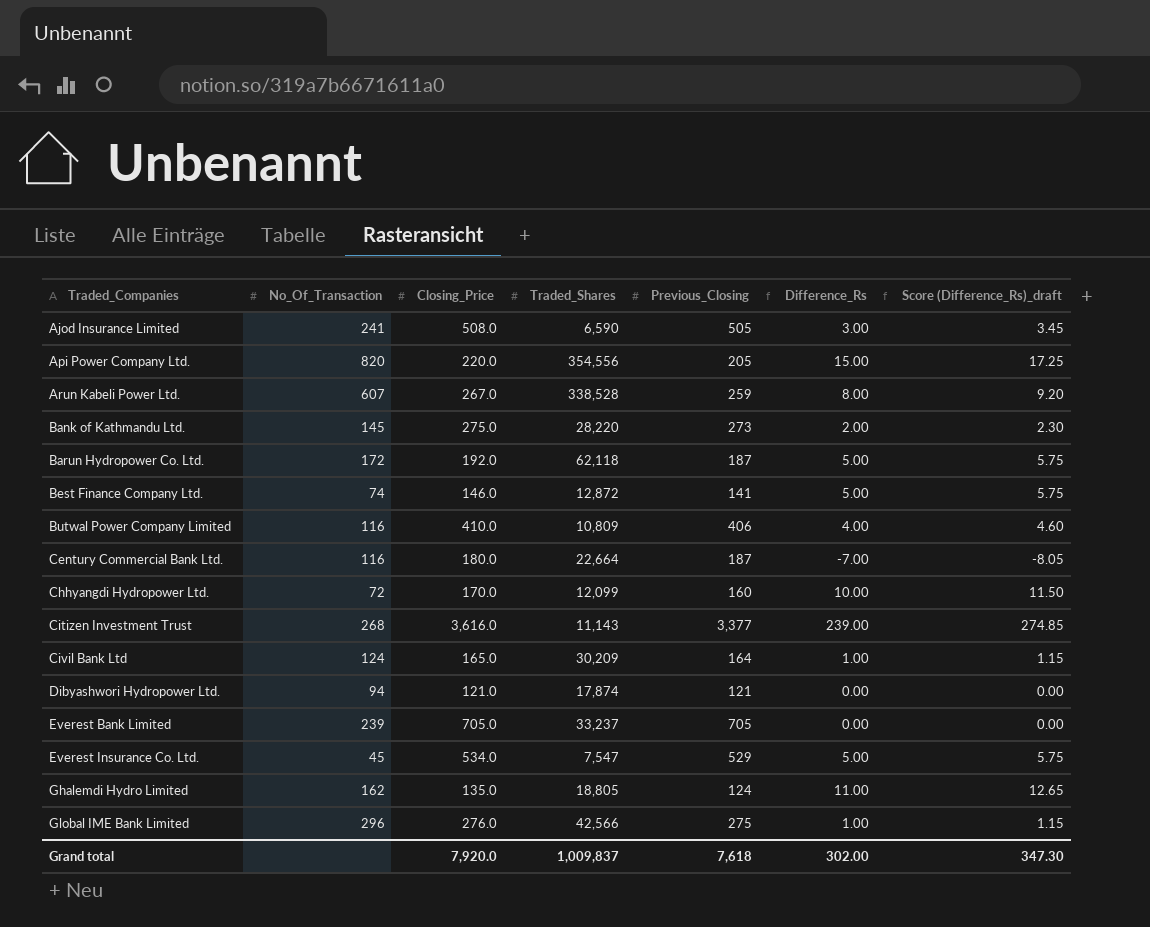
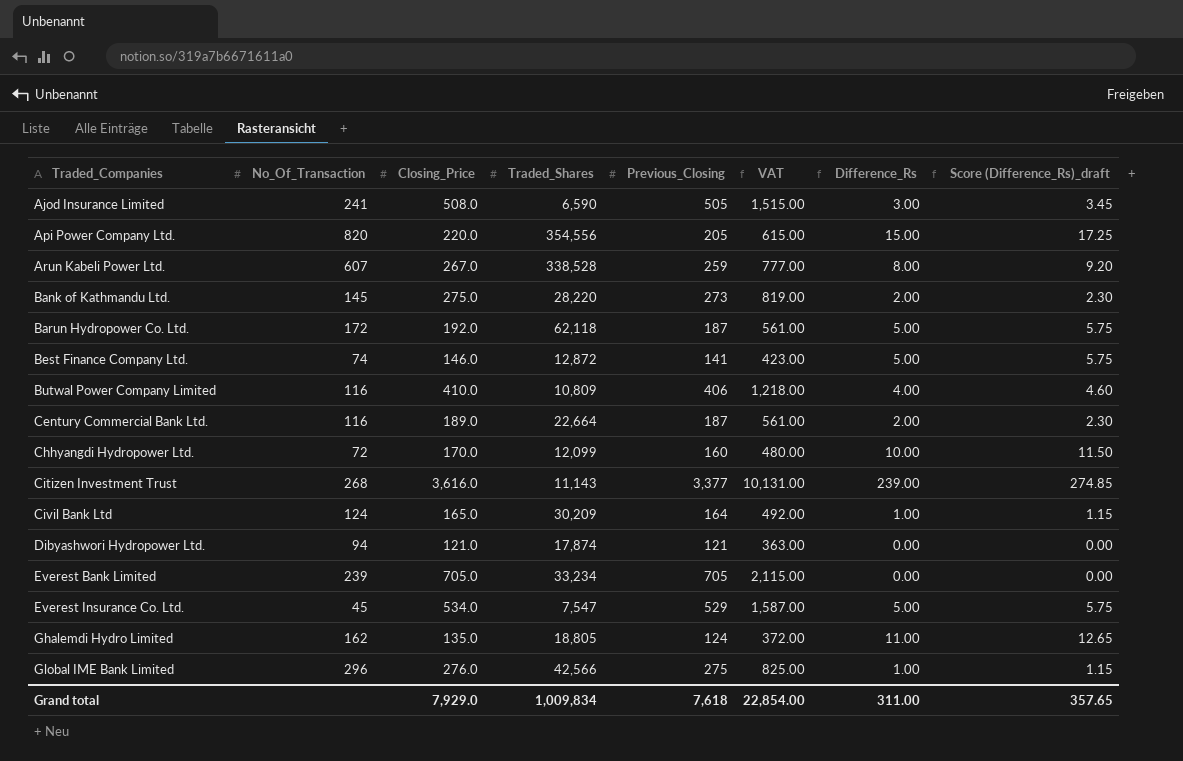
column VAT | formula: none -> [Previous_Closing] * 3
Century Commercial Bank Ltd. | Closing_Price: 180.0 -> 189.0
Century Commercial Bank Ltd. | Difference_Rs: -7.00 -> 2.00
Century Commercial Bank Ltd. | Score (Difference_Rs)_draft: -8.05 -> 2.30
Everest Bank Limited | Traded_Shares: 33,237 -> 33,234
Grand total | Closing_Price: 7,920.0 -> 7,929.0
Grand total | Traded_Shares: 1,009,837 -> 1,009,834
Grand total | Difference_Rs: 302.00 -> 311.00
Grand total | Score (Difference_Rs)_draft: 347.30 -> 357.65

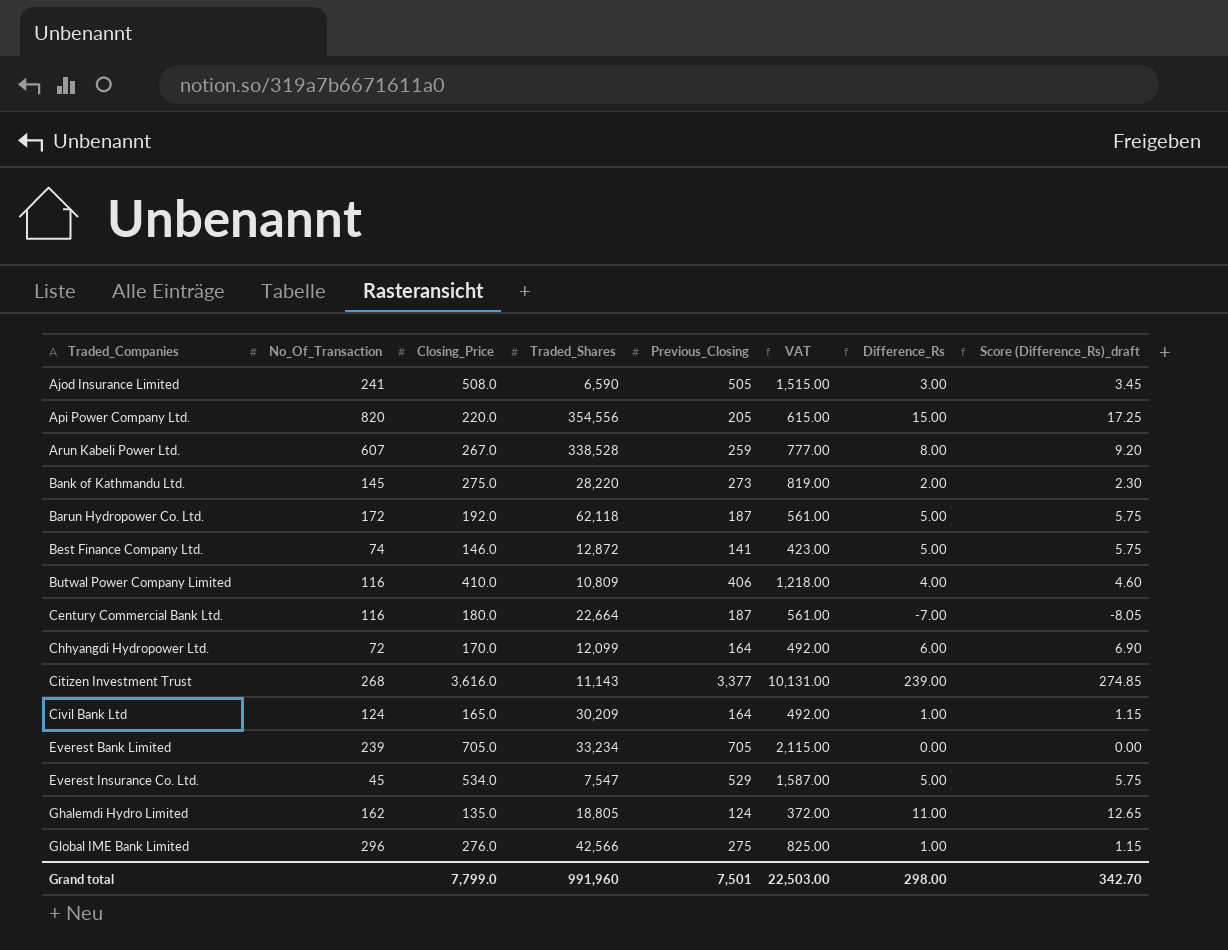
row Dibyashwori Hydropower Ltd.: 94 | 121.0 | 17,874 | 121 | 363.00 | 0.00 | 0.00 -> none
Century Commercial Bank Ltd. | Closing_Price: 189.0 -> 180.0
Century Commercial Bank Ltd. | Difference_Rs: 2.00 -> -7.00
Century Commercial Bank Ltd. | Score (Difference_Rs)_draft: 2.30 -> -8.05
Chhyangdi Hydropower Ltd. | Previous_Closing: 160 -> 164
Chhyangdi Hydropower Ltd. | VAT: 480.00 -> 492.00
Chhyangdi Hydropower Ltd. | Difference_Rs: 10.00 -> 6.00
Chhyangdi Hydropower Ltd. | Score (Difference_Rs)_draft: 11.50 -> 6.90
Grand total | Closing_Price: 7,929.0 -> 7,799.0
Grand total | Traded_Shares: 1,009,834 -> 991,960
Grand total | Previous_Closing: 7,618 -> 7,501
Grand total | VAT: 22,854.00 -> 22,503.00
Grand total | Difference_Rs: 311.00 -> 298.00
Grand total | Score (Difference_Rs)_draft: 357.65 -> 342.70

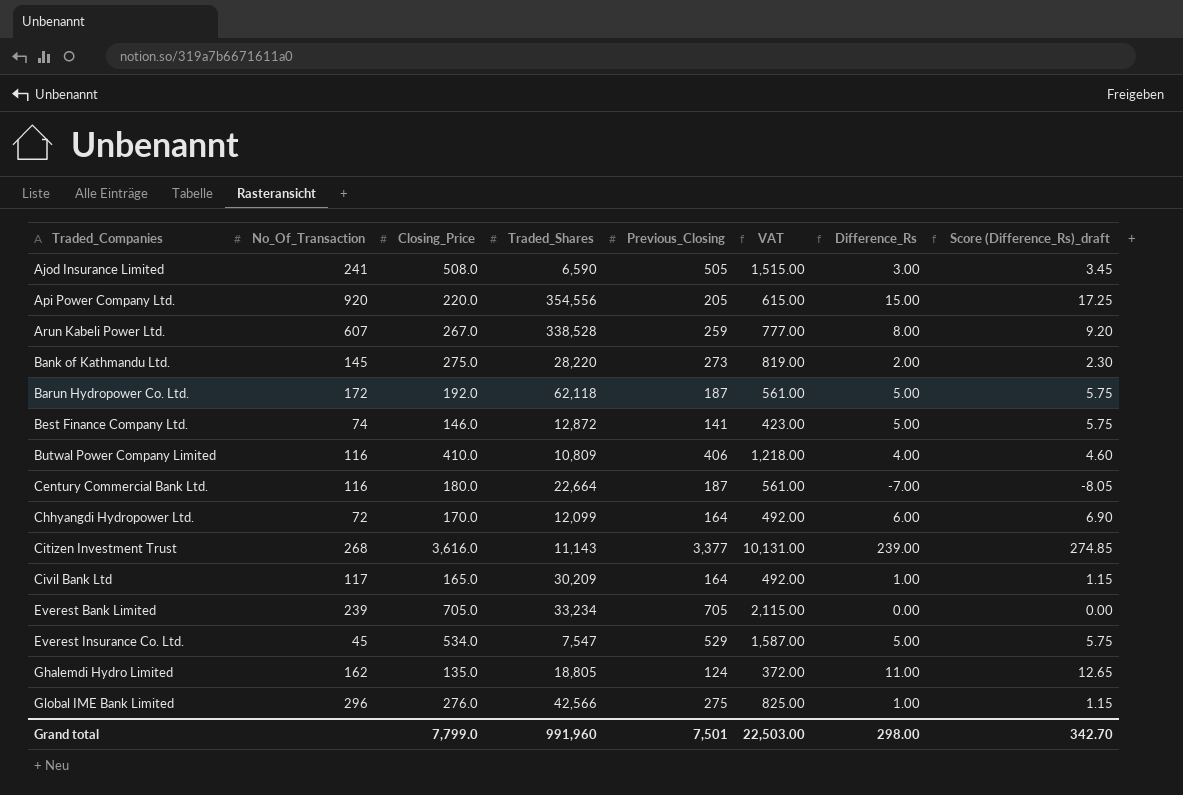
Api Power Company Ltd. | No_Of_Transaction: 820 -> 920
Civil Bank Ltd | No_Of_Transaction: 124 -> 117

